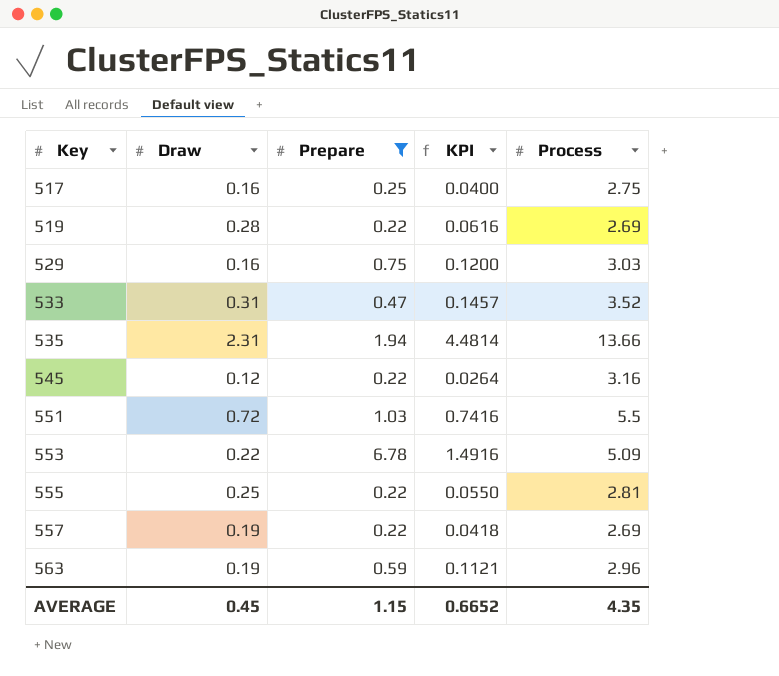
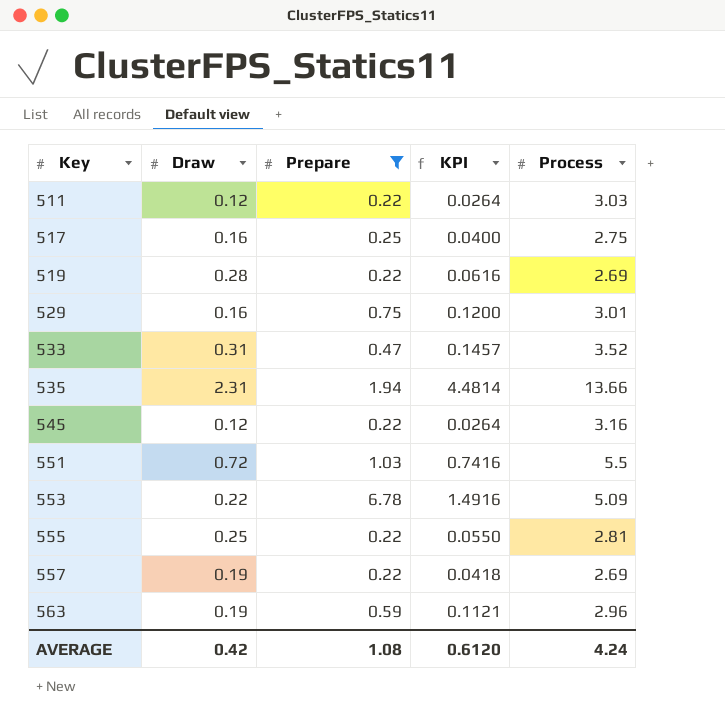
row 511: none -> 0.12 | 0.22 | 0.0264 | 3.03
529 | Process: 3.03 -> 3.01
AVERAGE | Draw: 0.45 -> 0.42
AVERAGE | Prepare: 1.15 -> 1.08
AVERAGE | KPI: 0.6652 -> 0.6120
AVERAGE | Process: 4.35 -> 4.24

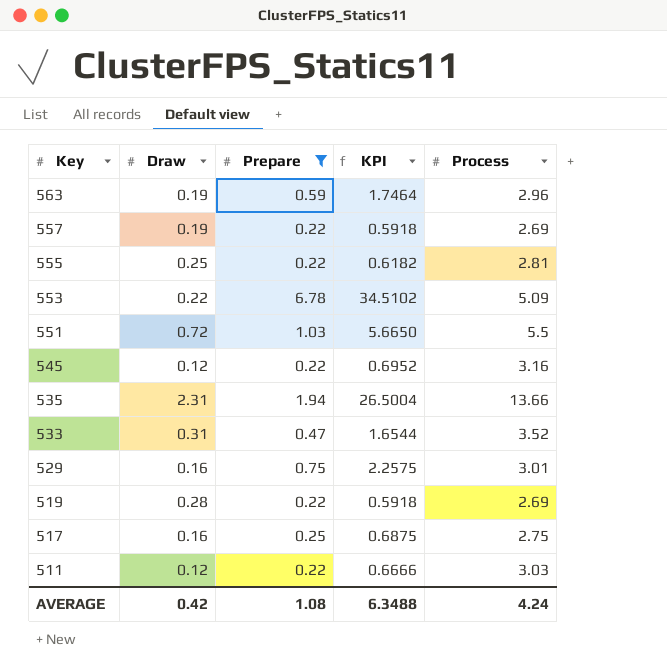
row order: Key ascending -> Key descending
column KPI | formula: [Draw] * [Prepare] -> [Prepare] * [Process]
AVERAGE | KPI: 0.6120 -> 6.3488

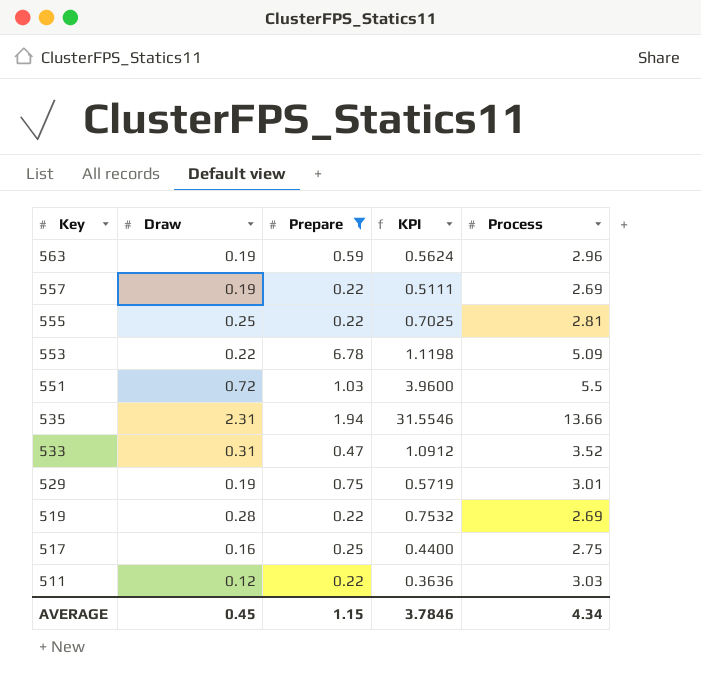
column KPI | formula: [Prepare] * [Process] -> [Draw] * [Process]
row 545: 0.12 | 0.22 | 0.6952 | 3.16 -> none
529 | Draw: 0.16 -> 0.19
AVERAGE | Draw: 0.42 -> 0.45
AVERAGE | Prepare: 1.08 -> 1.15
AVERAGE | KPI: 6.3488 -> 3.7846
AVERAGE | Process: 4.24 -> 4.34

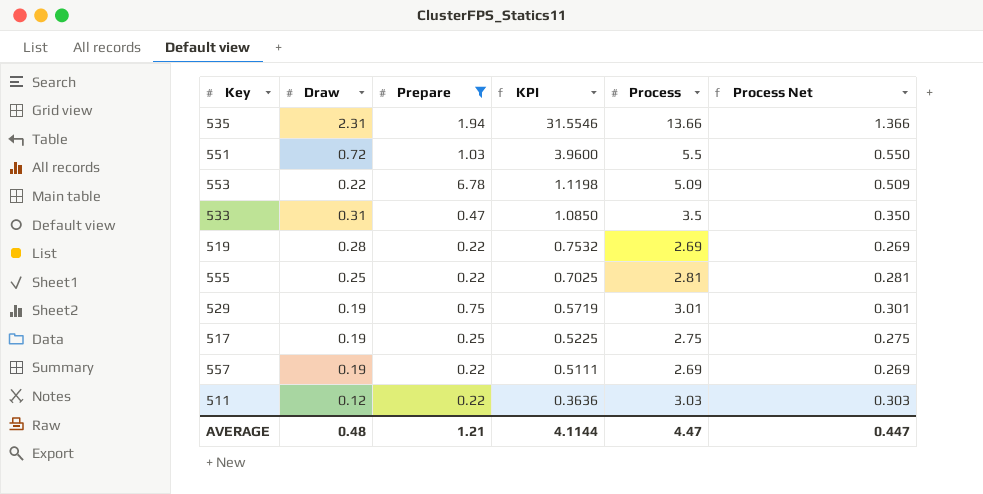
row order: Key descending -> KPI descending
column Process Net | formula: none -> [Process] * 0.1
row 563: 0.19 | 0.59 | 0.5624 | 2.96 -> none
533 | KPI: 1.0912 -> 1.0850
533 | Process: 3.52 -> 3.5
517 | Draw: 0.16 -> 0.19
517 | KPI: 0.4400 -> 0.5225
AVERAGE | Draw: 0.45 -> 0.48
AVERAGE | Prepare: 1.15 -> 1.21
AVERAGE | KPI: 3.7846 -> 4.1144
AVERAGE | Process: 4.34 -> 4.47

